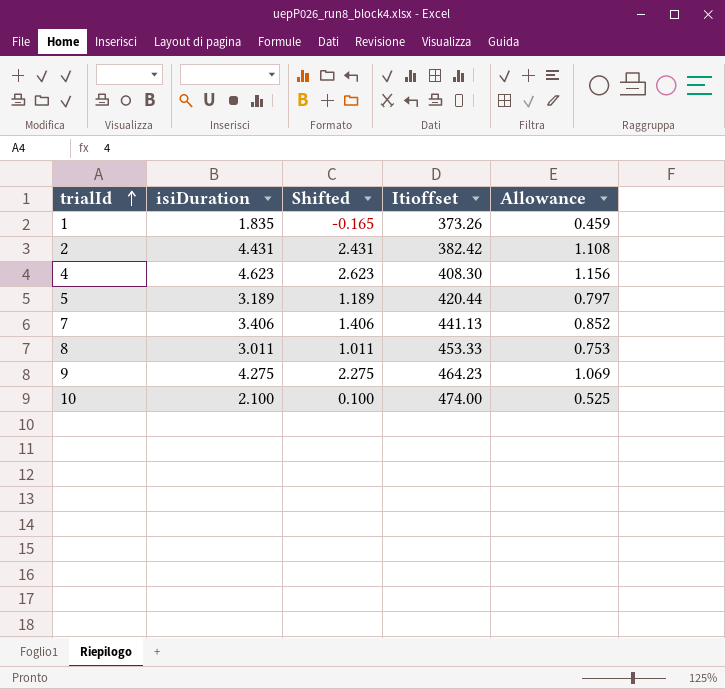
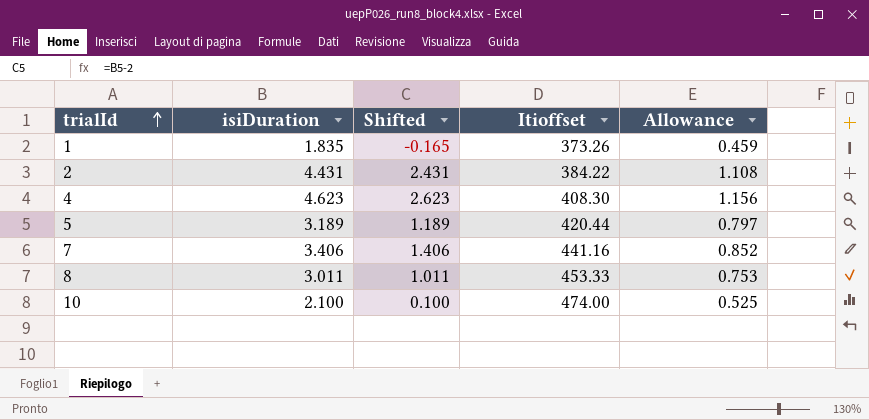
row 9: 4.275 | 2.275 | 464.23 | 1.069 -> none
2 | Itioffset: 382.42 -> 384.22
7 | Itioffset: 441.13 -> 441.16

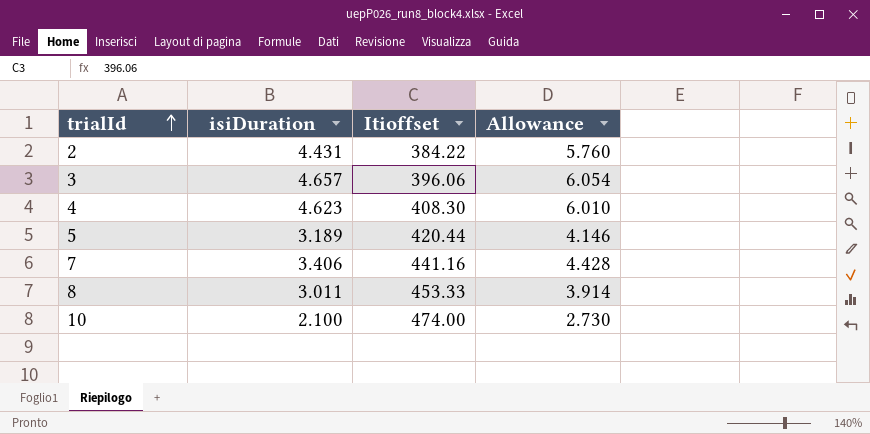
column Shifted | formula: [isiDuration] - 2 -> none
column Allowance | formula: [isiDuration] * 0.25 -> [isiDuration] * 1.3
row 1: 1.835 | -0.165 | 373.26 | 0.459 -> none
row 3: none -> 4.657 | 396.06 | 6.054

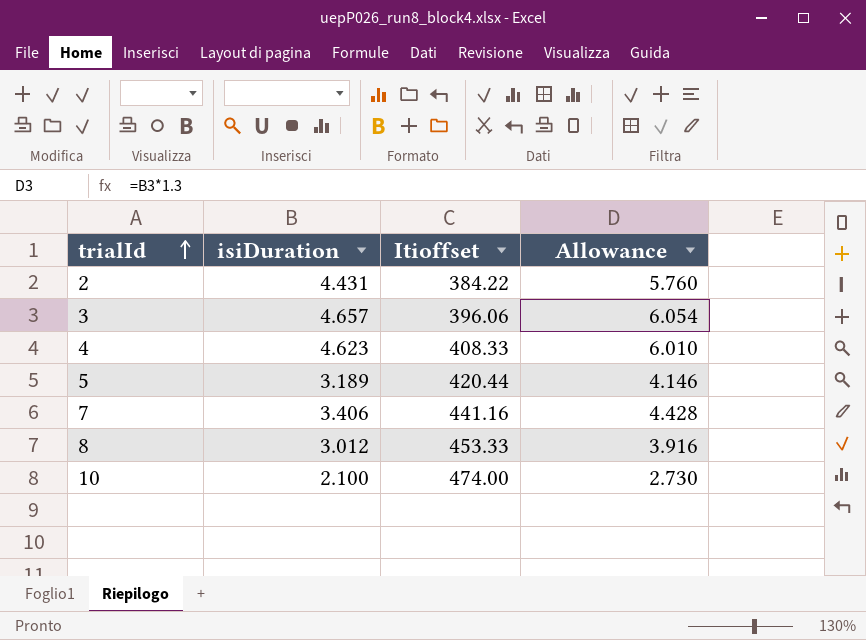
4 | Itioffset: 408.30 -> 408.33
8 | isiDuration: 3.011 -> 3.012
8 | Allowance: 3.914 -> 3.916

